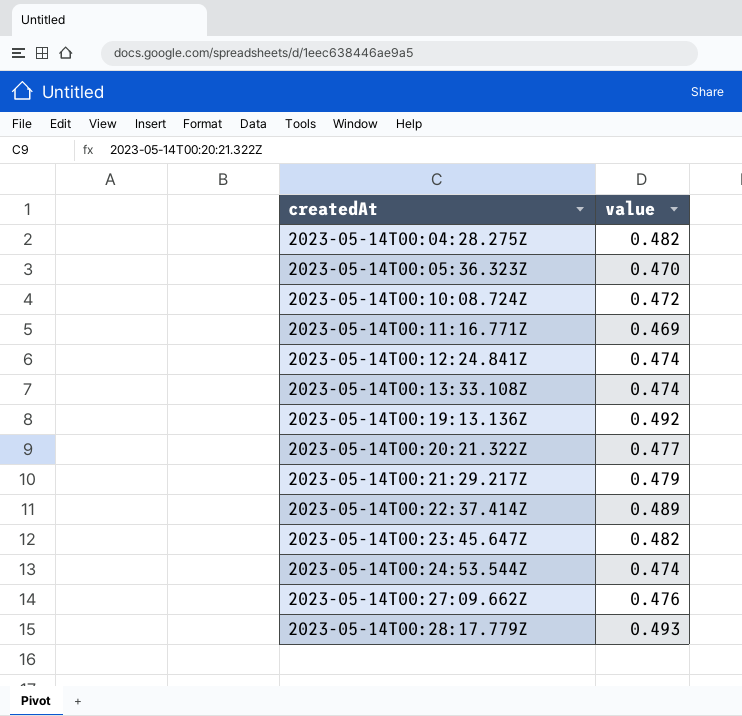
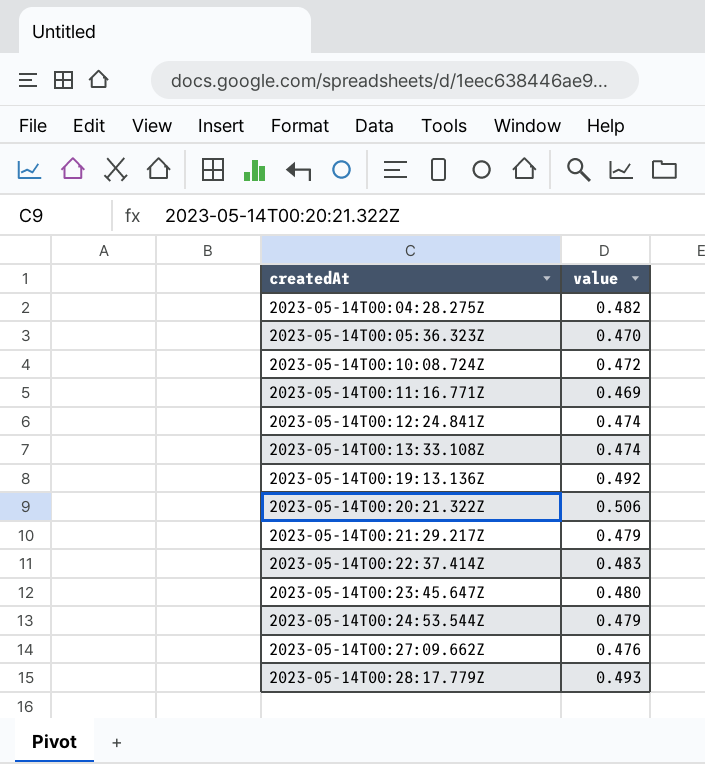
2023-05-14T00:20:21.322Z | value: 0.477 -> 0.506
2023-05-14T00:22:37.414Z | value: 0.489 -> 0.483
2023-05-14T00:23:45.647Z | value: 0.482 -> 0.480
2023-05-14T00:24:53.544Z | value: 0.474 -> 0.479

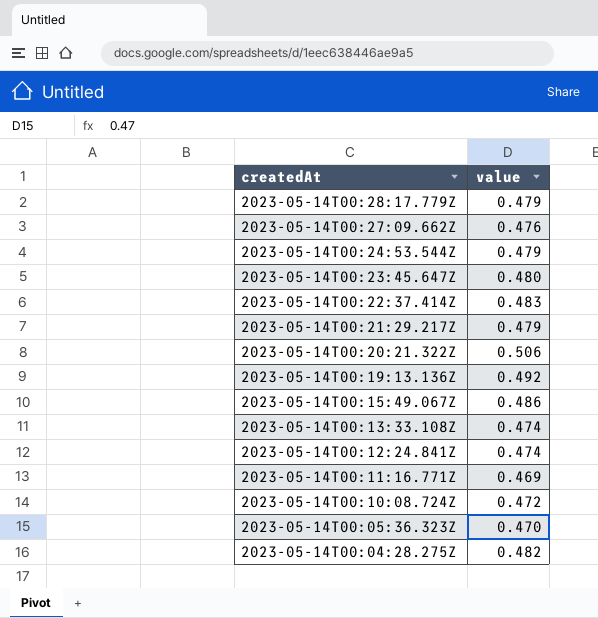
row order: createdAt ascending -> createdAt descending
2023-05-14T00:28:17.779Z | value: 0.493 -> 0.479
row 2023-05-14T00:15:49.067Z: none -> 0.486

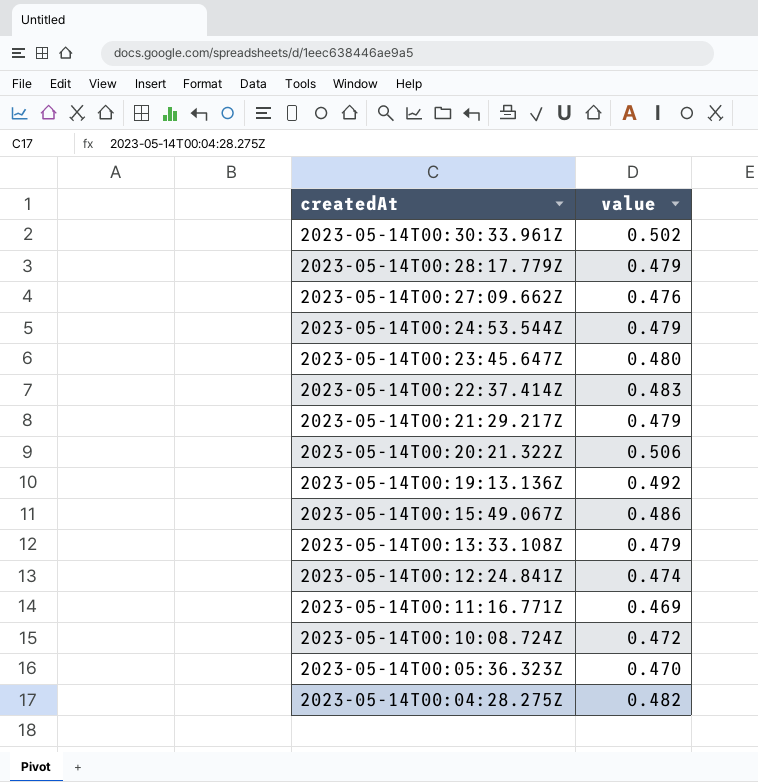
row 2023-05-14T00:30:33.961Z: none -> 0.502
2023-05-14T00:13:33.108Z | value: 0.474 -> 0.479

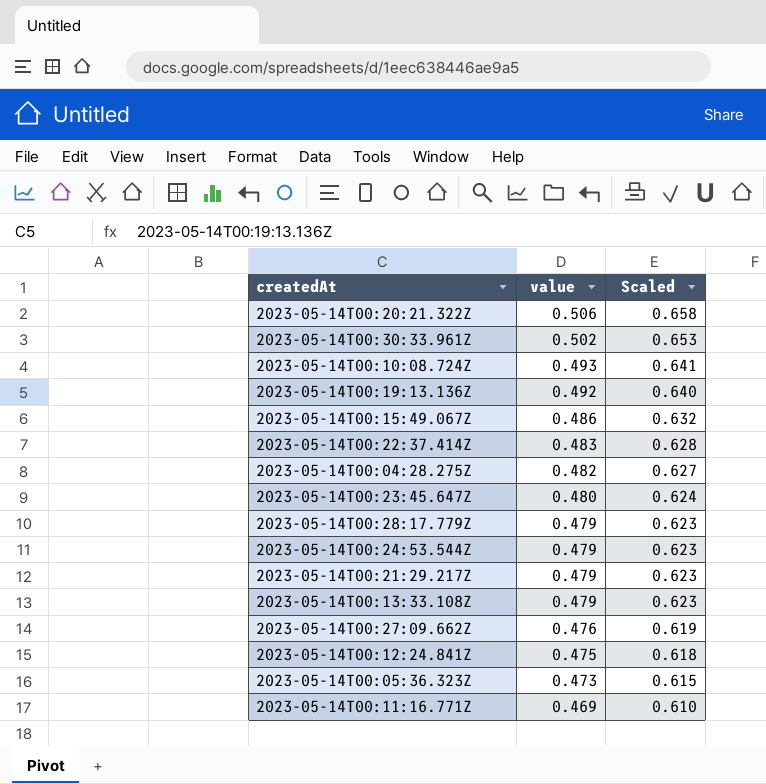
row order: createdAt descending -> value descending
column Scaled | formula: none -> [value] * 1.3
2023-05-14T00:10:08.724Z | value: 0.472 -> 0.493
2023-05-14T00:12:24.841Z | value: 0.474 -> 0.475
2023-05-14T00:05:36.323Z | value: 0.470 -> 0.473

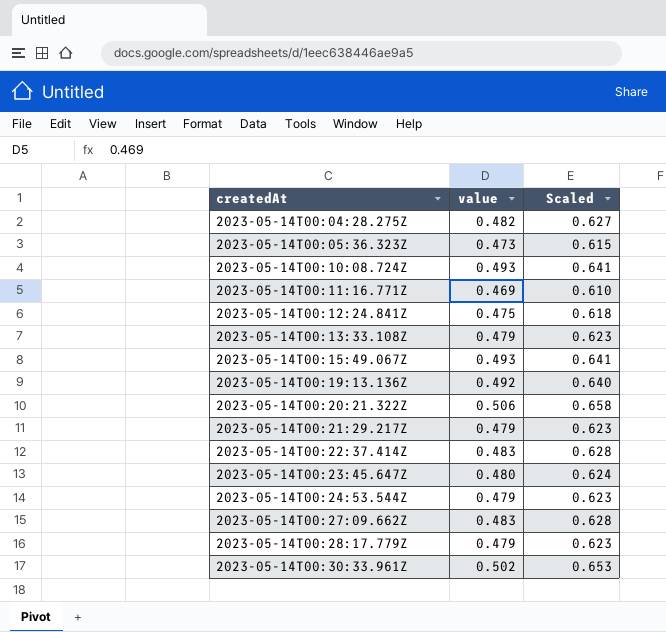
row order: value descending -> createdAt ascending
2023-05-14T00:15:49.067Z | value: 0.486 -> 0.493
2023-05-14T00:15:49.067Z | Scaled: 0.632 -> 0.641
2023-05-14T00:27:09.662Z | value: 0.476 -> 0.483
2023-05-14T00:27:09.662Z | Scaled: 0.619 -> 0.628

